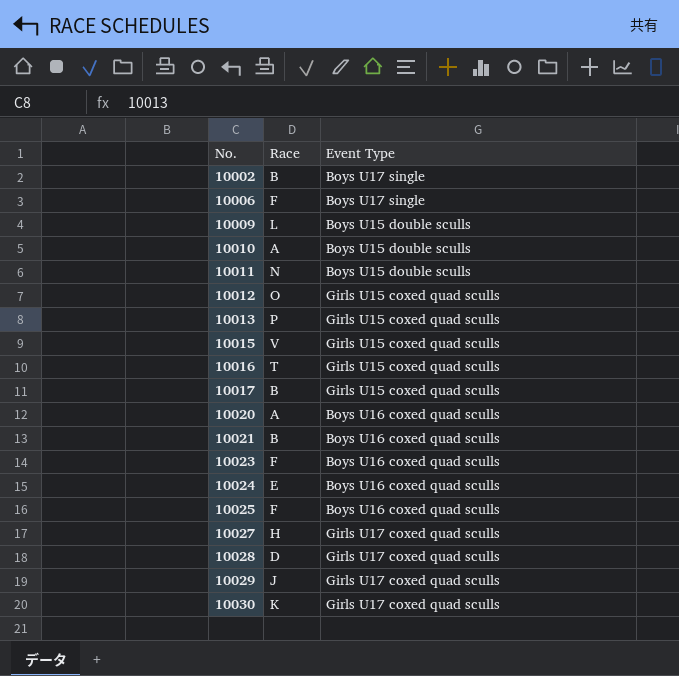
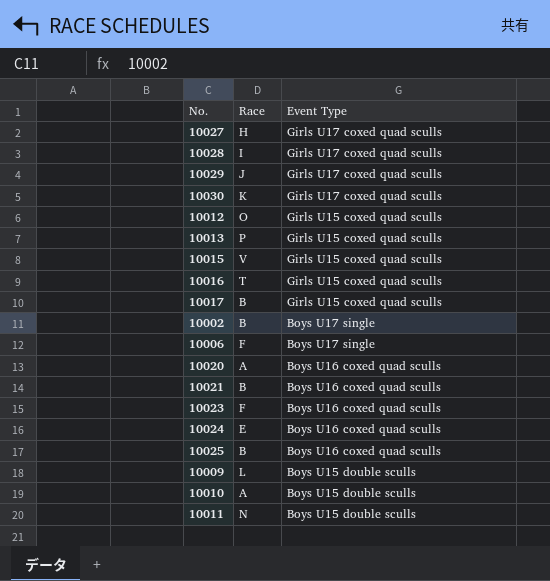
row order: No. ascending -> Event Type descending
10028 | Race: D -> I
10025 | Race: F -> B

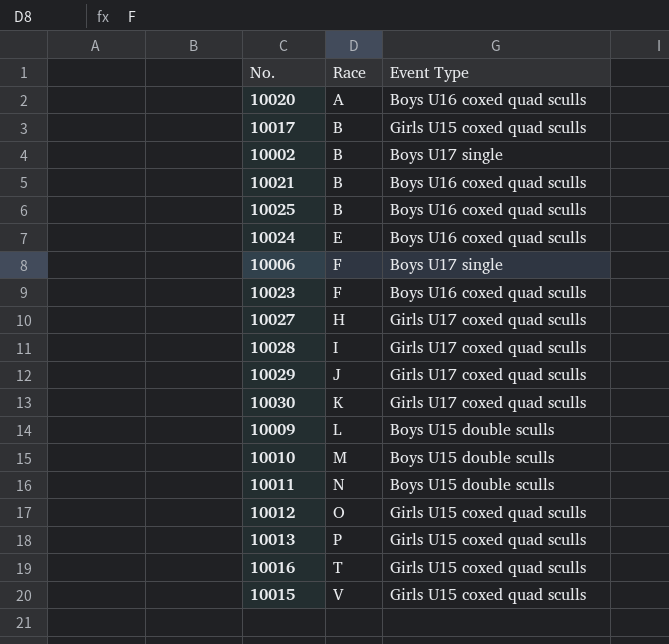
row order: Event Type descending -> Race ascending
10010 | Race: A -> M

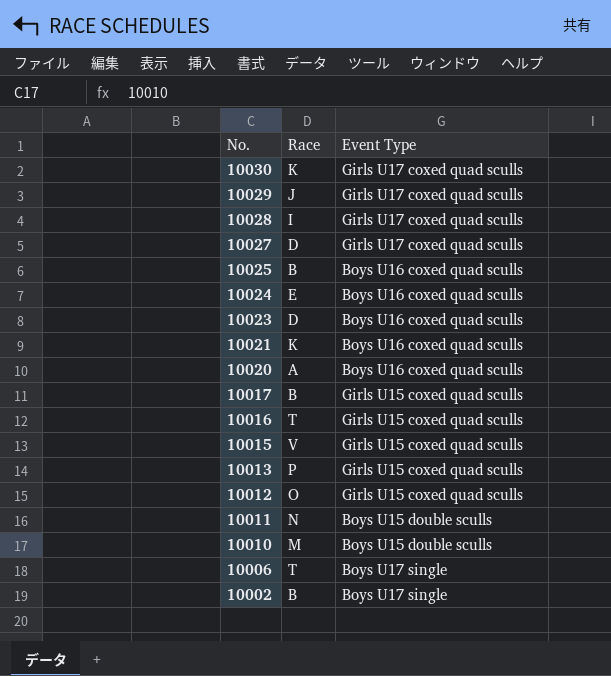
row order: Race ascending -> No. descending
row 10009: L | Boys U15 double sculls -> none
10027 | Race: H -> D
10023 | Race: F -> D
10021 | Race: B -> K
10006 | Race: F -> T

